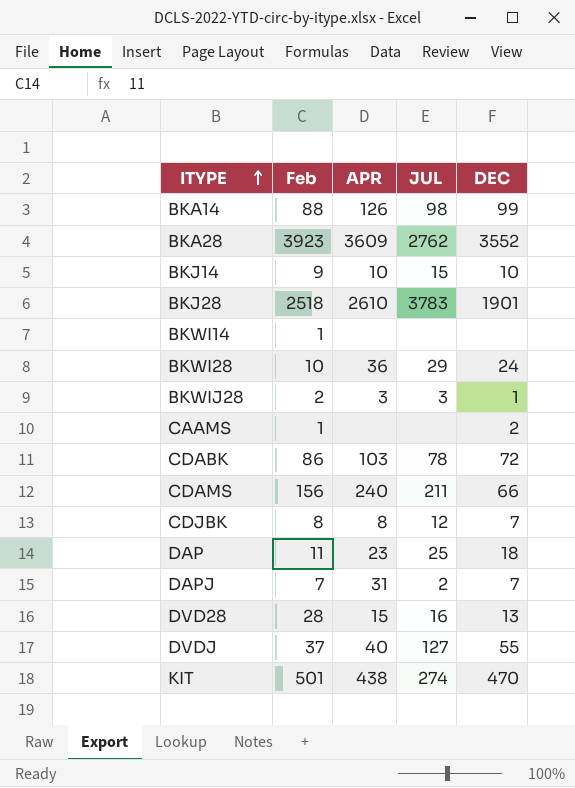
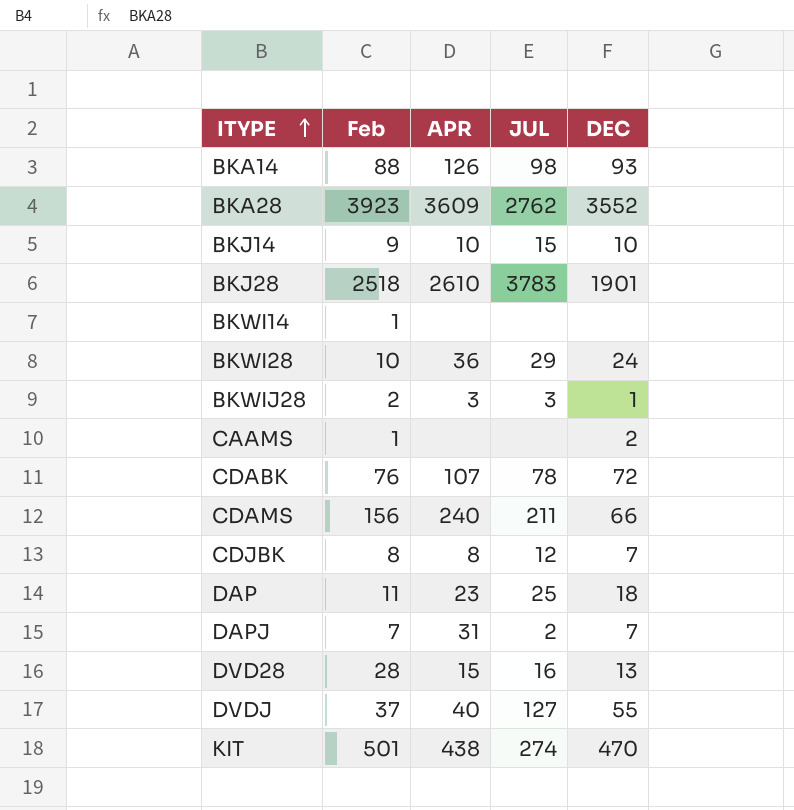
BKA14 | DEC: 99 -> 93
CDABK | Feb: 86 -> 76
CDABK | APR: 103 -> 107

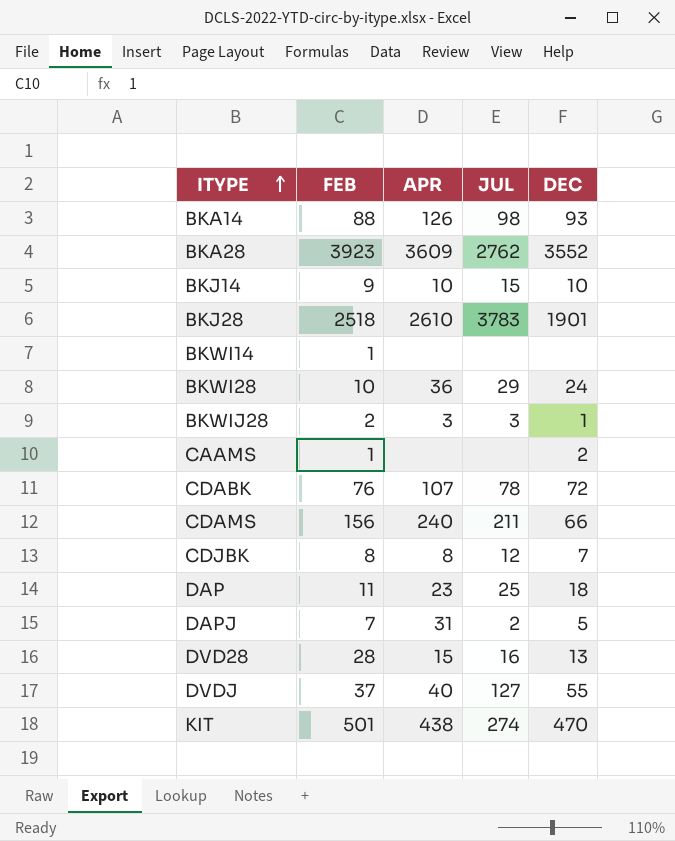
column name: Feb -> FEB
DAPJ | DEC: 7 -> 5

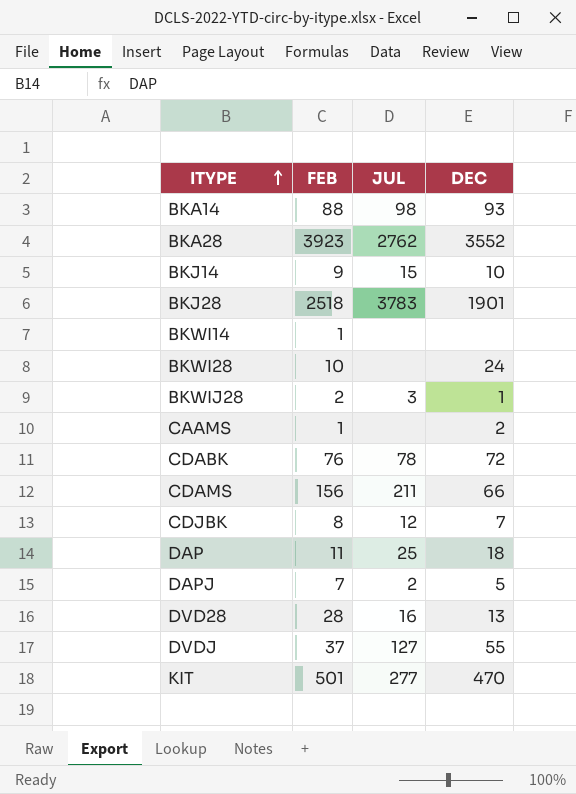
column APR | position: 3 -> none
BKWI28 | JUL: 29 -> none
KIT | JUL: 274 -> 277

